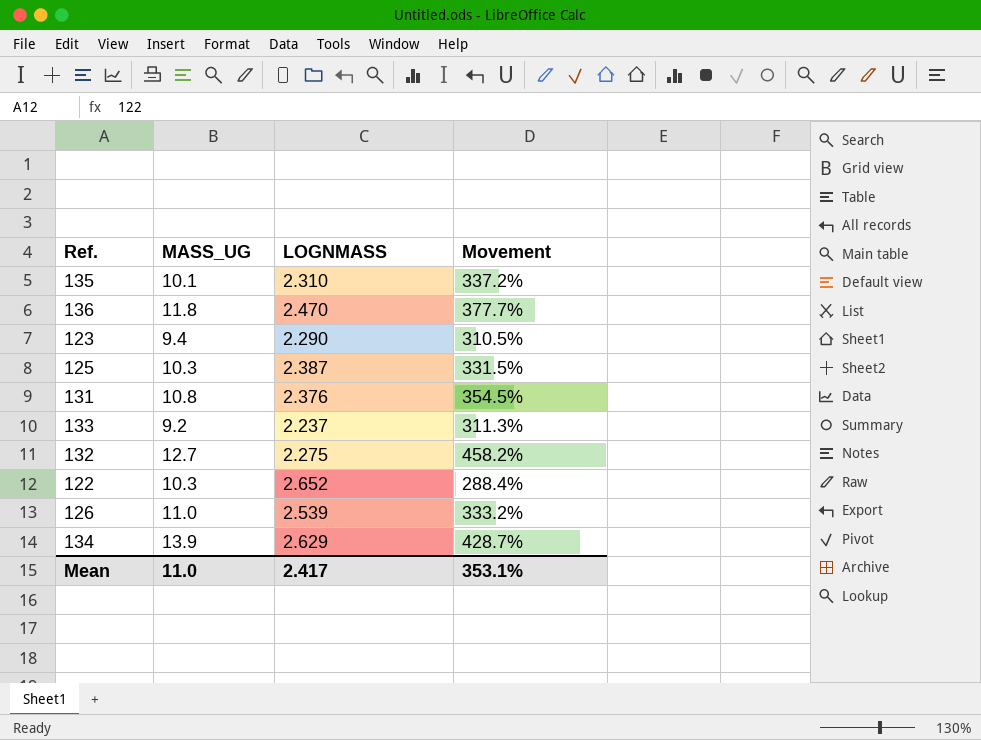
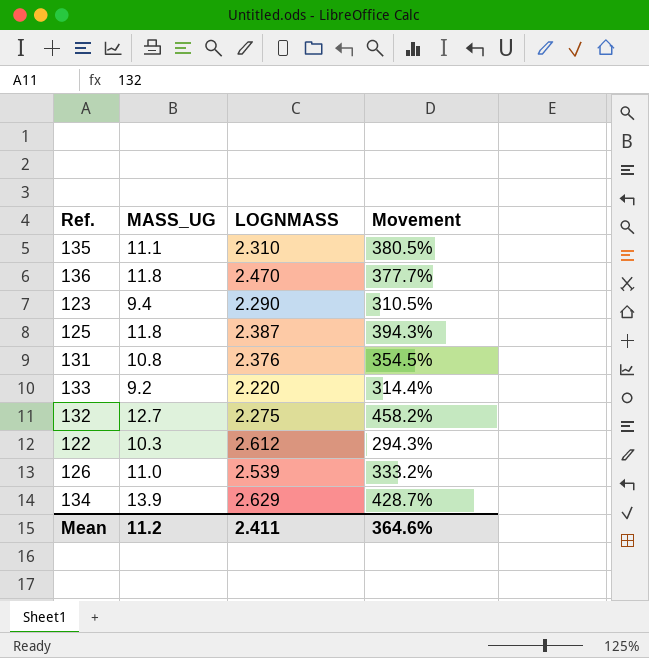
135 | MASS_UG: 10.1 -> 11.1
135 | Movement: 337.2% -> 380.5%
125 | MASS_UG: 10.3 -> 11.8
125 | Movement: 331.5% -> 394.3%
133 | LOGNMASS: 2.237 -> 2.220
133 | Movement: 311.3% -> 314.4%
122 | LOGNMASS: 2.652 -> 2.612
122 | Movement: 288.4% -> 294.3%
Mean | MASS_UG: 11.0 -> 11.2
Mean | LOGNMASS: 2.417 -> 2.411
Mean | Movement: 353.1% -> 364.6%

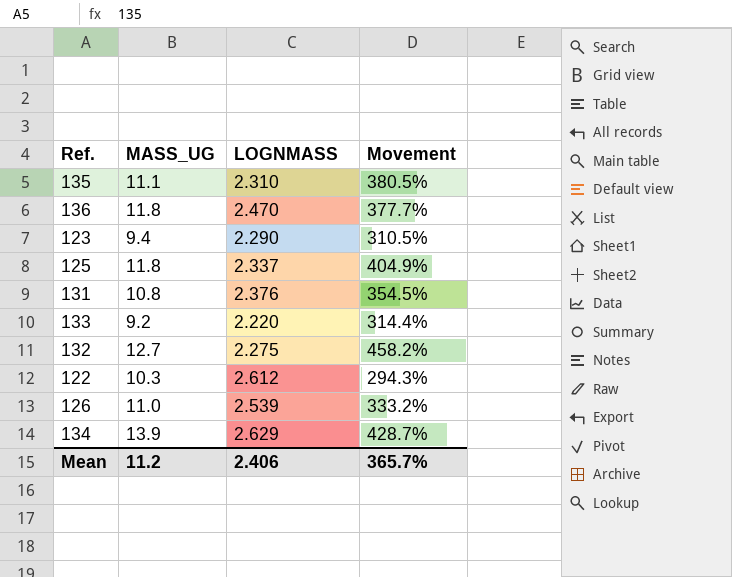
125 | LOGNMASS: 2.387 -> 2.337
125 | Movement: 394.3% -> 404.9%
Mean | LOGNMASS: 2.411 -> 2.406
Mean | Movement: 364.6% -> 365.7%

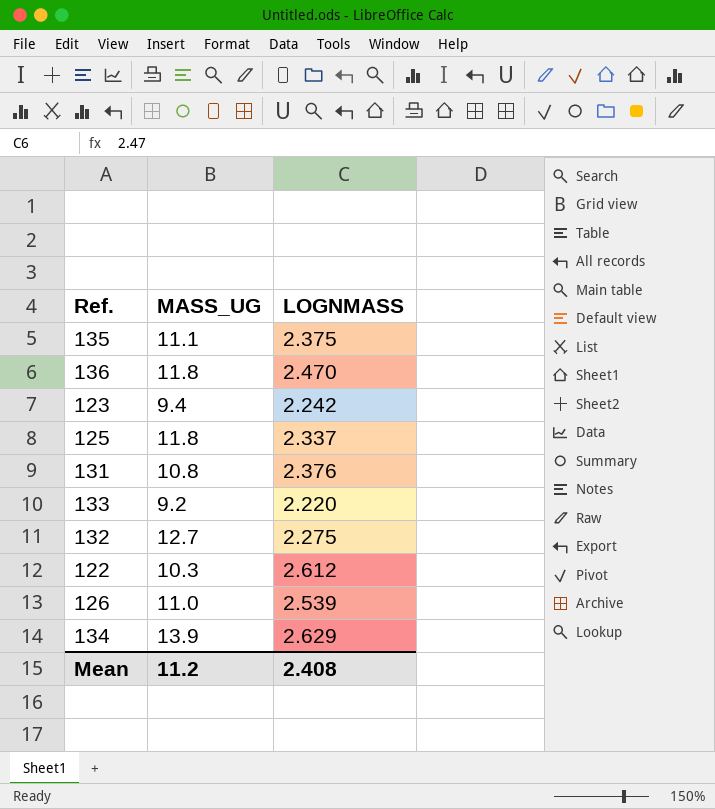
column Movement | formula: ([MASS_UG] - [LOGNMASS]) / [LOGNMASS] -> none
135 | LOGNMASS: 2.310 -> 2.375
123 | LOGNMASS: 2.290 -> 2.242
Mean | LOGNMASS: 2.406 -> 2.408

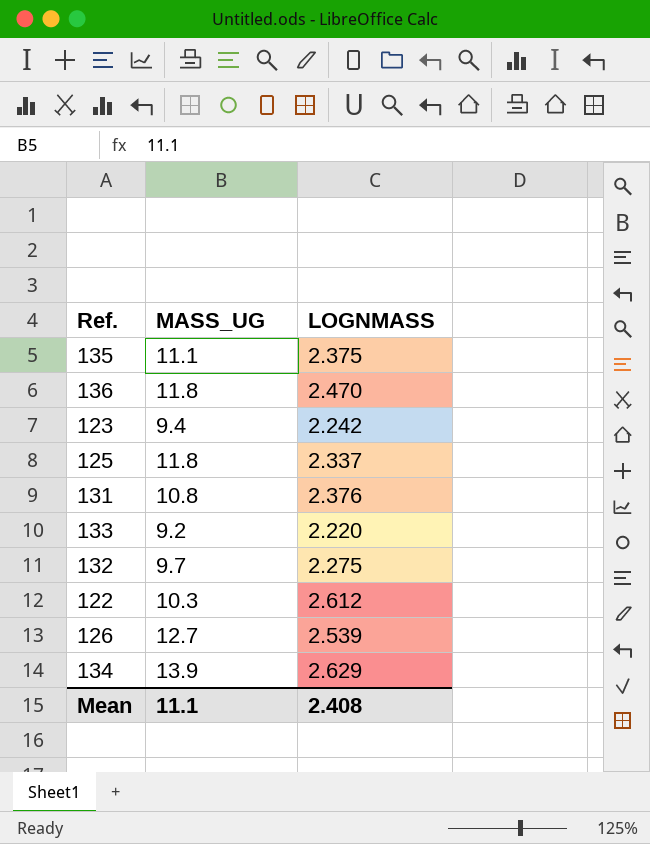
132 | MASS_UG: 12.7 -> 9.7
126 | MASS_UG: 11.0 -> 12.7
Mean | MASS_UG: 11.2 -> 11.1

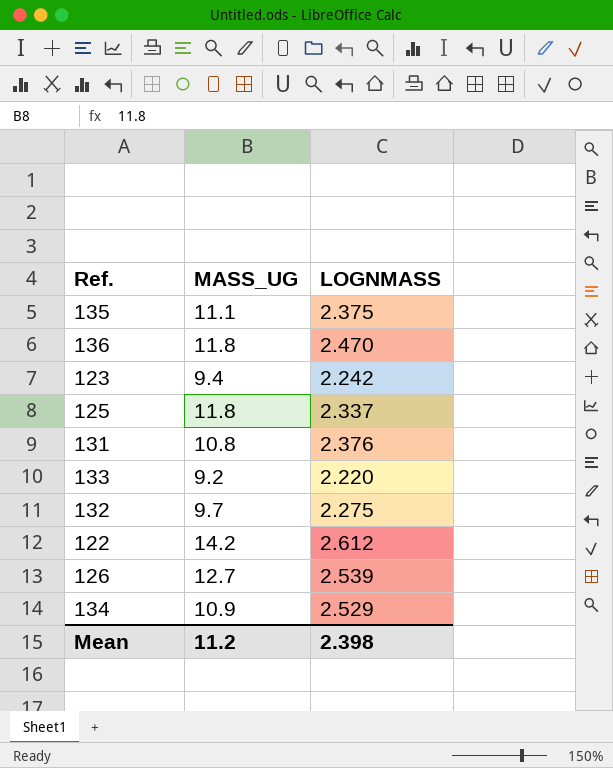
122 | MASS_UG: 10.3 -> 14.2
134 | MASS_UG: 13.9 -> 10.9
134 | LOGNMASS: 2.629 -> 2.529
Mean | MASS_UG: 11.1 -> 11.2
Mean | LOGNMASS: 2.408 -> 2.398

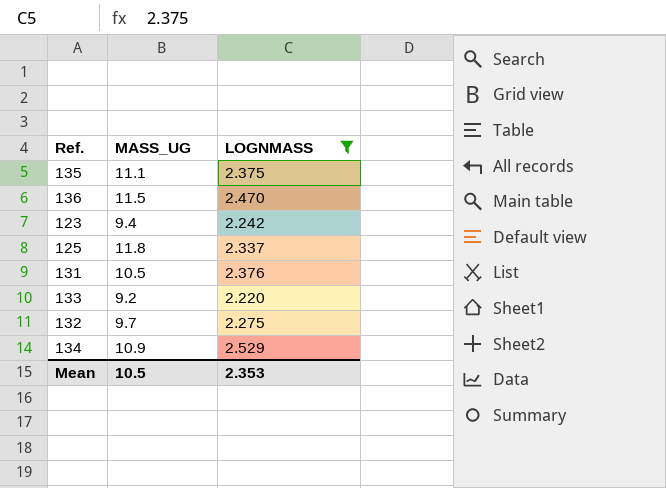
filter: none -> LOGNMASS <= 2.529
136 | MASS_UG: 11.8 -> 11.5
131 | MASS_UG: 10.8 -> 10.5
Mean | MASS_UG: 11.2 -> 10.5
Mean | LOGNMASS: 2.398 -> 2.353

